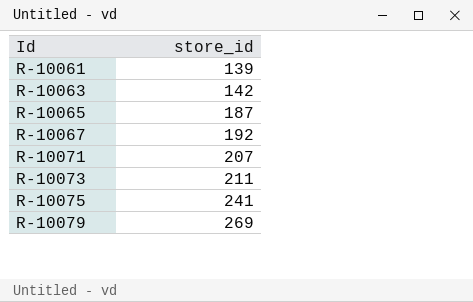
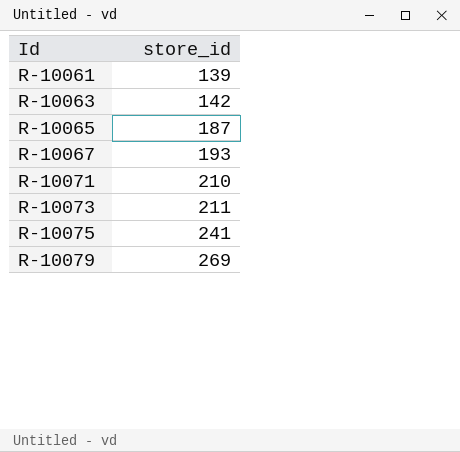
R-10067 | store_id: 192 -> 193
R-10071 | store_id: 207 -> 210

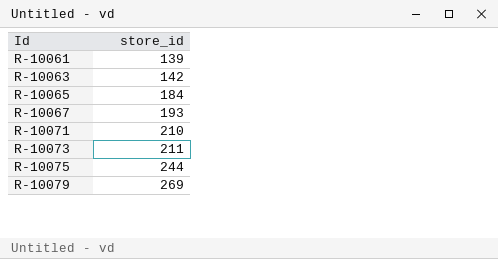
R-10065 | store_id: 187 -> 184
R-10075 | store_id: 241 -> 244

